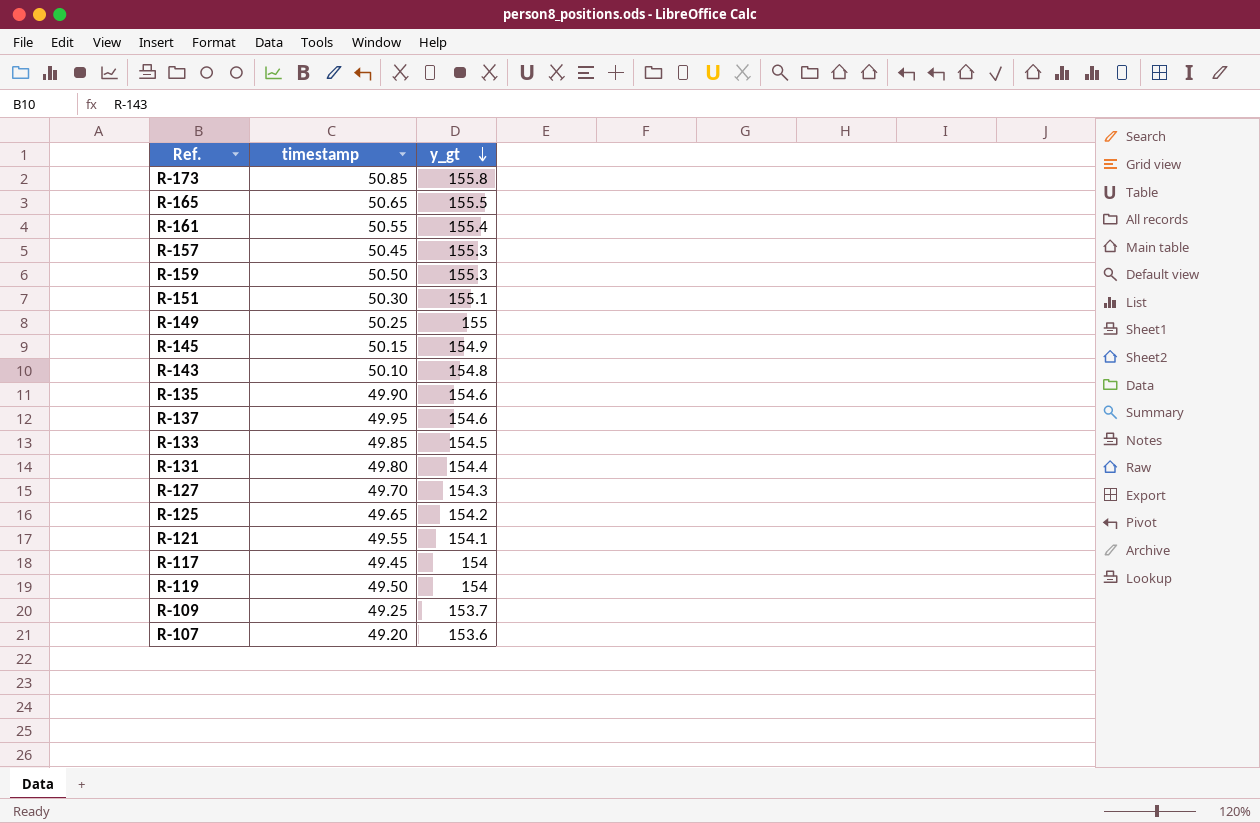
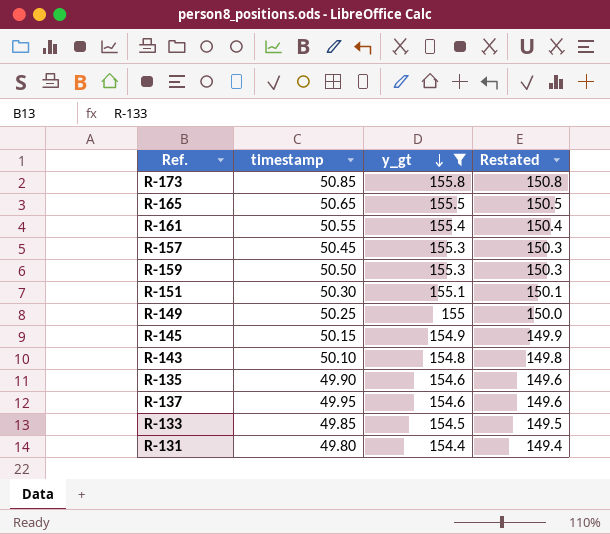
filter: none -> y_gt >= 154.4
column Restated | formula: none -> [y_gt] - 5

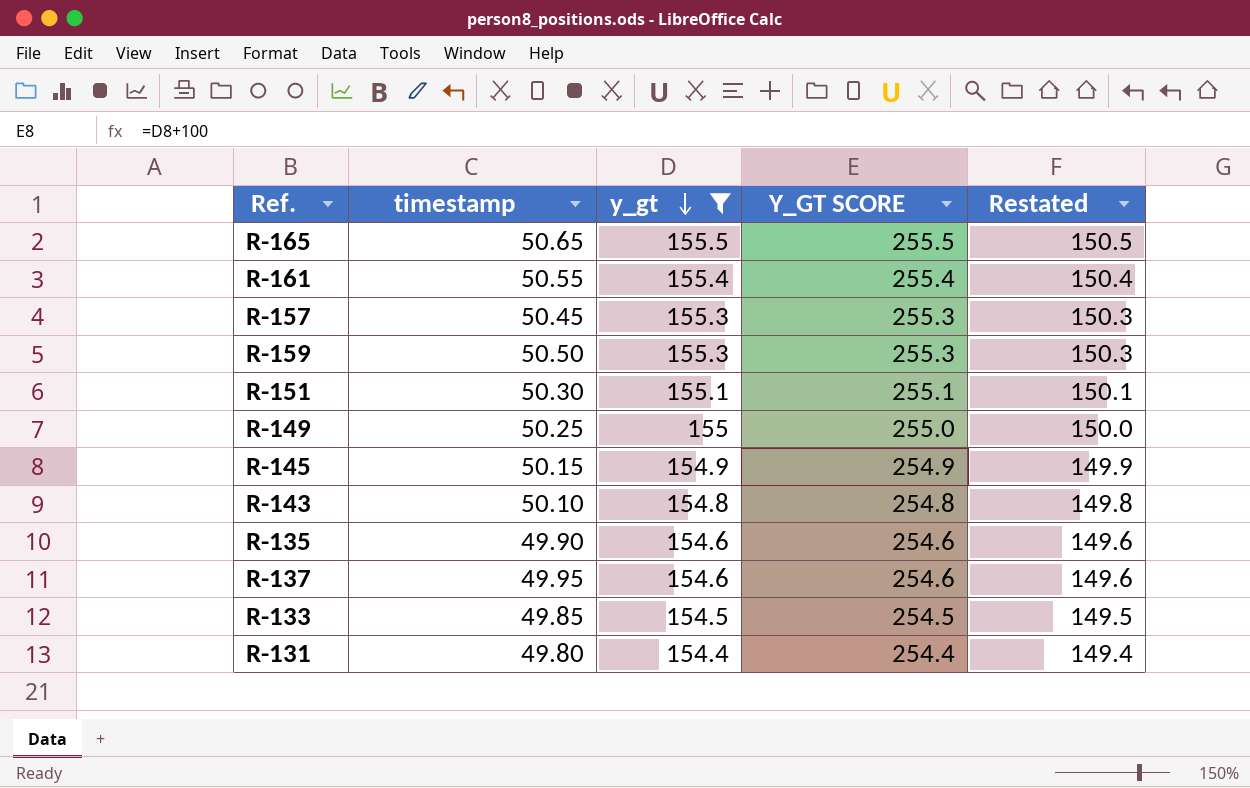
column Y_GT SCORE | formula: none -> [y_gt] + 100
row R-173: 50.85 | 155.8 | 150.8 -> none

